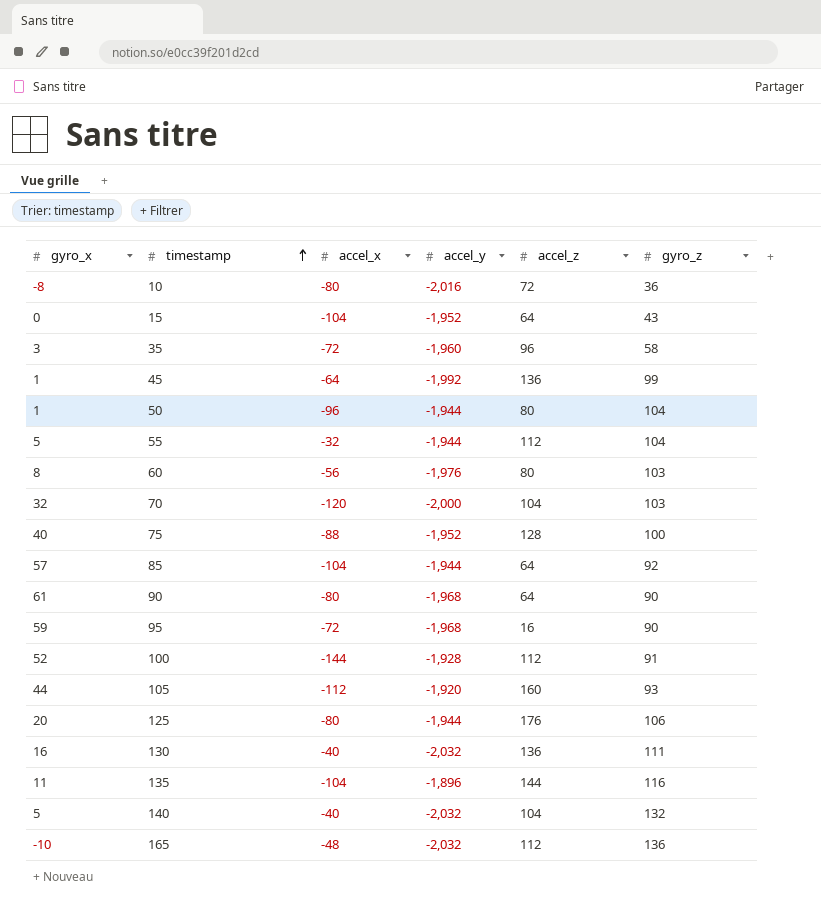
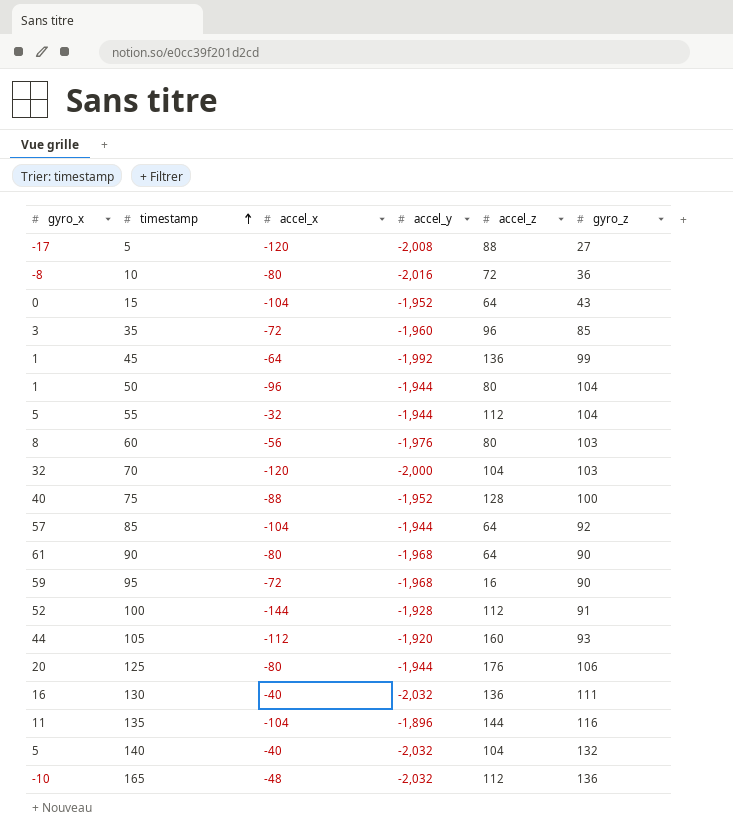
row 5: none -> -17 | -120 | -2,008 | 88 | 27
35 | gyro_z: 58 -> 85

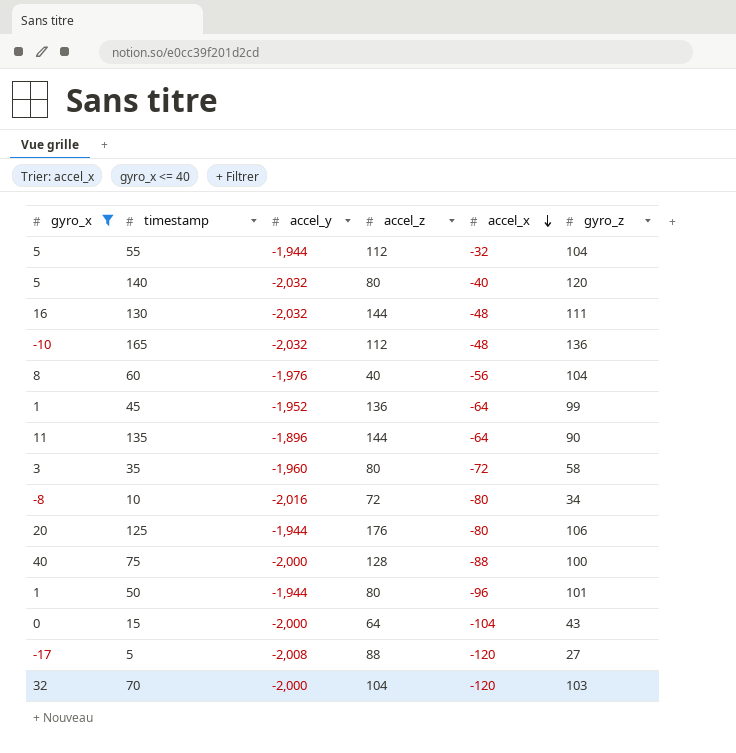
filter: none -> gyro_x <= 40
row order: timestamp ascending -> accel_x descending
column accel_x | position: 3 -> 5
140 | accel_z: 104 -> 80
140 | gyro_z: 132 -> 120
130 | accel_z: 136 -> 144
130 | accel_x: -40 -> -48
60 | accel_z: 80 -> 40
60 | gyro_z: 103 -> 104
45 | accel_y: -1,992 -> -1,952
135 | accel_x: -104 -> -64
135 | gyro_z: 116 -> 90
35 | accel_z: 96 -> 80
35 | gyro_z: 85 -> 58
10 | gyro_z: 36 -> 34
75 | accel_y: -1,952 -> -2,000
50 | gyro_z: 104 -> 101
15 | accel_y: -1,952 -> -2,000

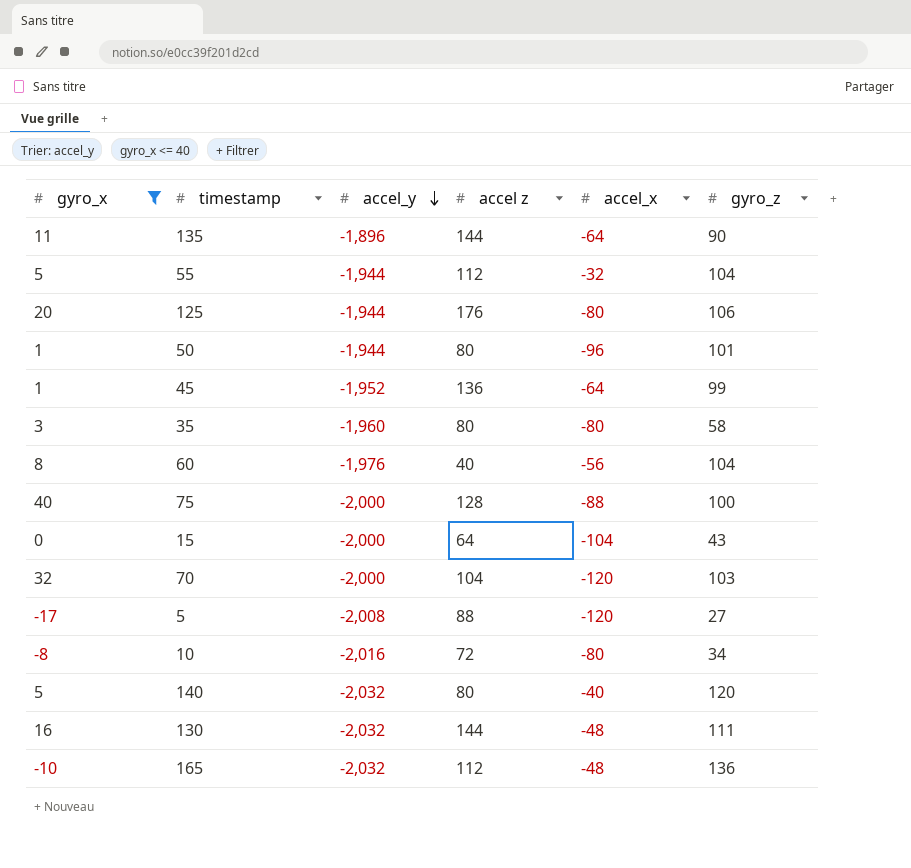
row order: accel_x descending -> accel_y descending
column name: accel_z -> accel z
35 | accel_x: -72 -> -80

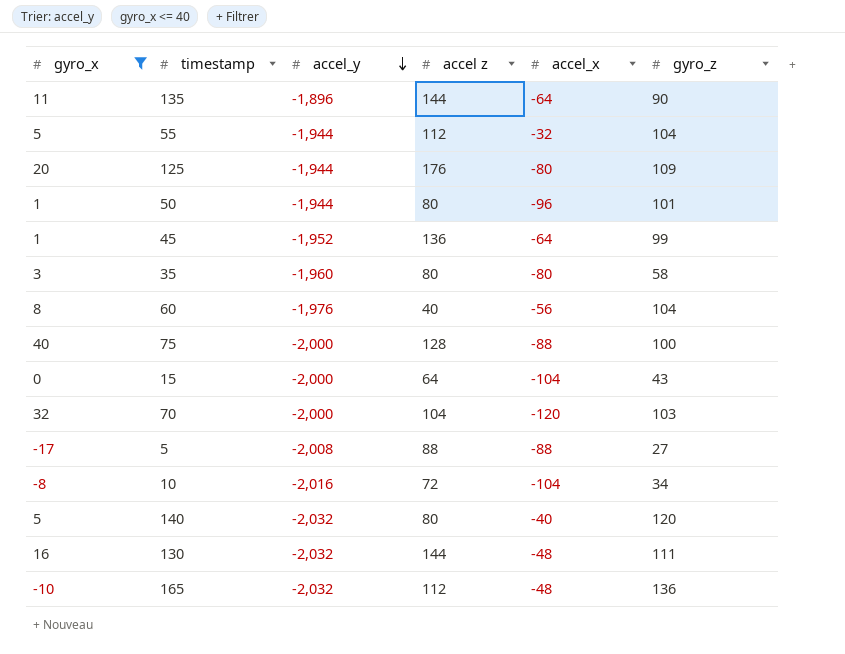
125 | gyro_z: 106 -> 109
5 | accel_x: -120 -> -88
10 | accel_x: -80 -> -104

